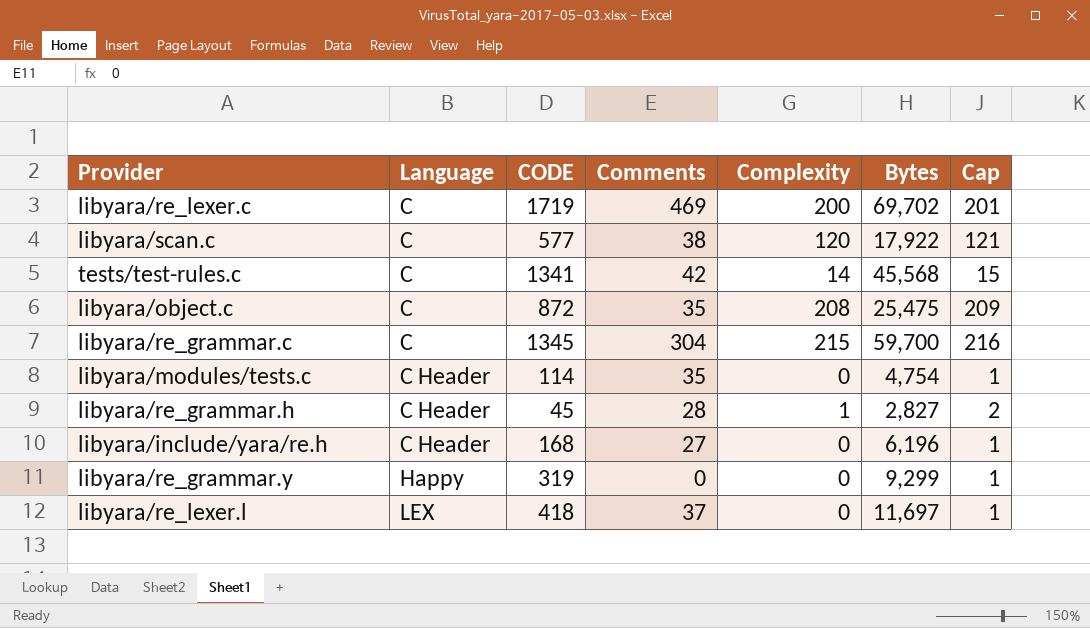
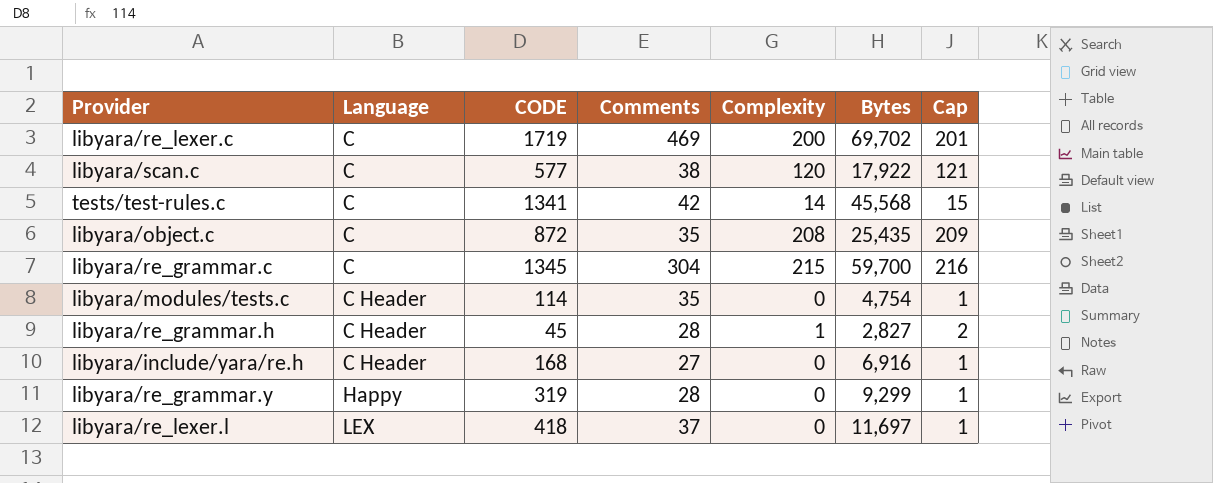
libyara/object.c | Bytes: 25,475 -> 25,435
libyara/include/yara/re.h | Bytes: 6,196 -> 6,916
libyara/re_grammar.y | Comments: 0 -> 28

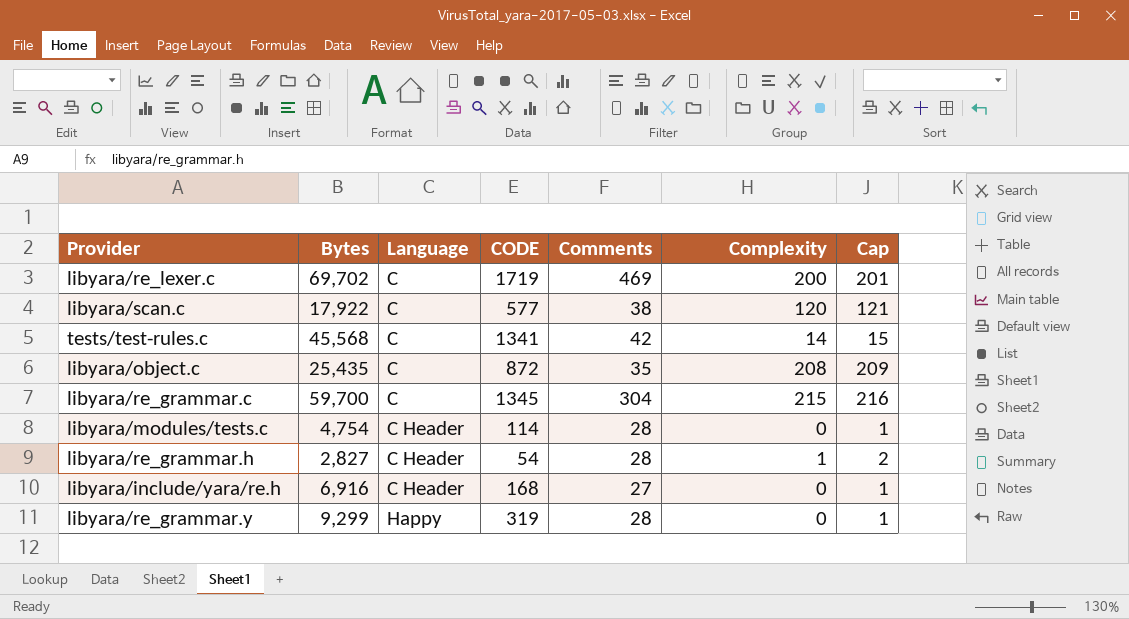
column Bytes | position: 6 -> 2
row libyara/re_lexer.l: LEX | 418 | 37 | 0 | 11,697 | 1 -> none
libyara/modules/tests.c | Comments: 35 -> 28
libyara/re_grammar.h | CODE: 45 -> 54

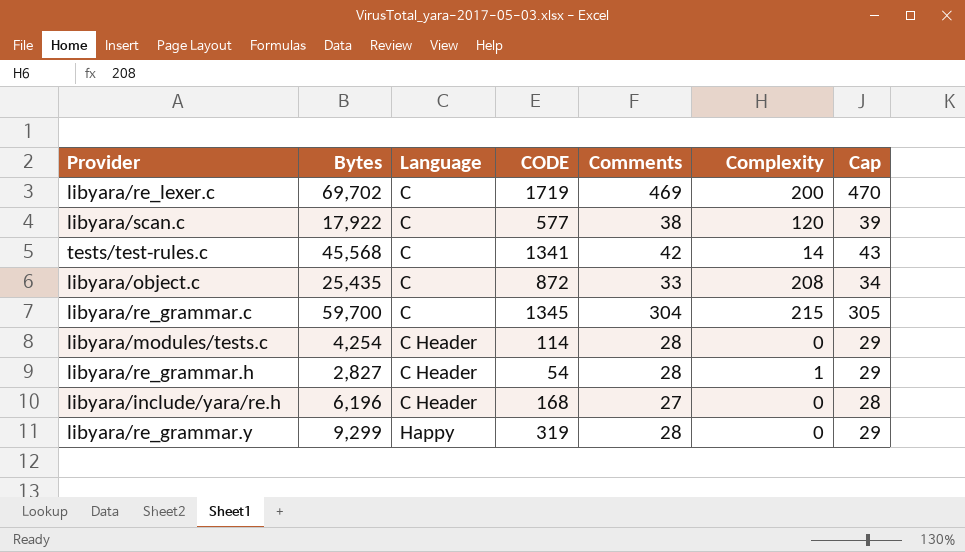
column Cap | formula: [Complexity] + 1 -> [Comments] + 1
libyara/object.c | Comments: 35 -> 33
libyara/modules/tests.c | Bytes: 4,754 -> 4,254
libyara/include/yara/re.h | Bytes: 6,916 -> 6,196

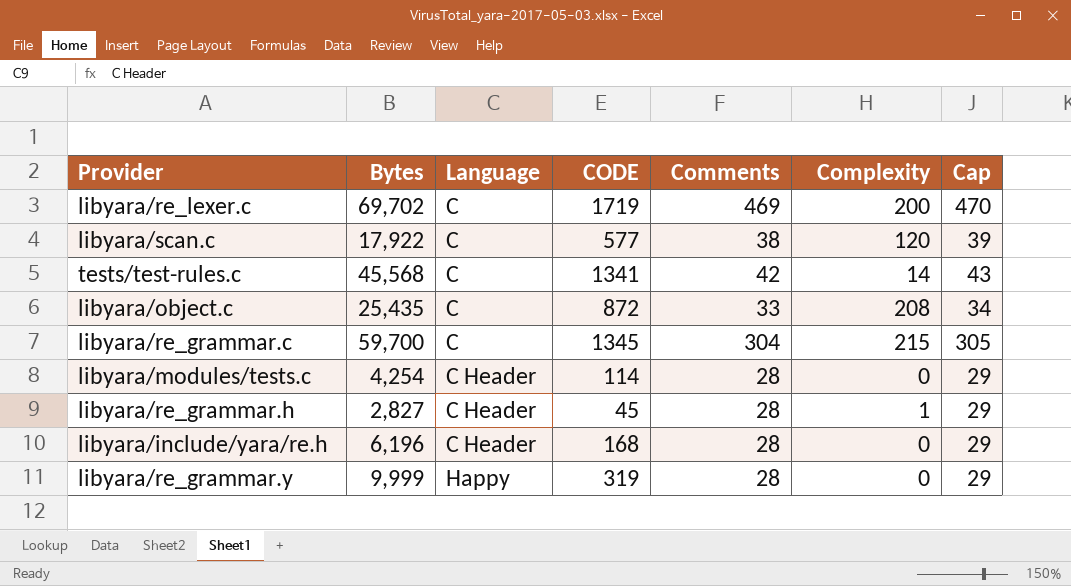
libyara/re_grammar.h | CODE: 54 -> 45
libyara/include/yara/re.h | Comments: 27 -> 28
libyara/include/yara/re.h | Cap: 28 -> 29
libyara/re_grammar.y | Bytes: 9,299 -> 9,999

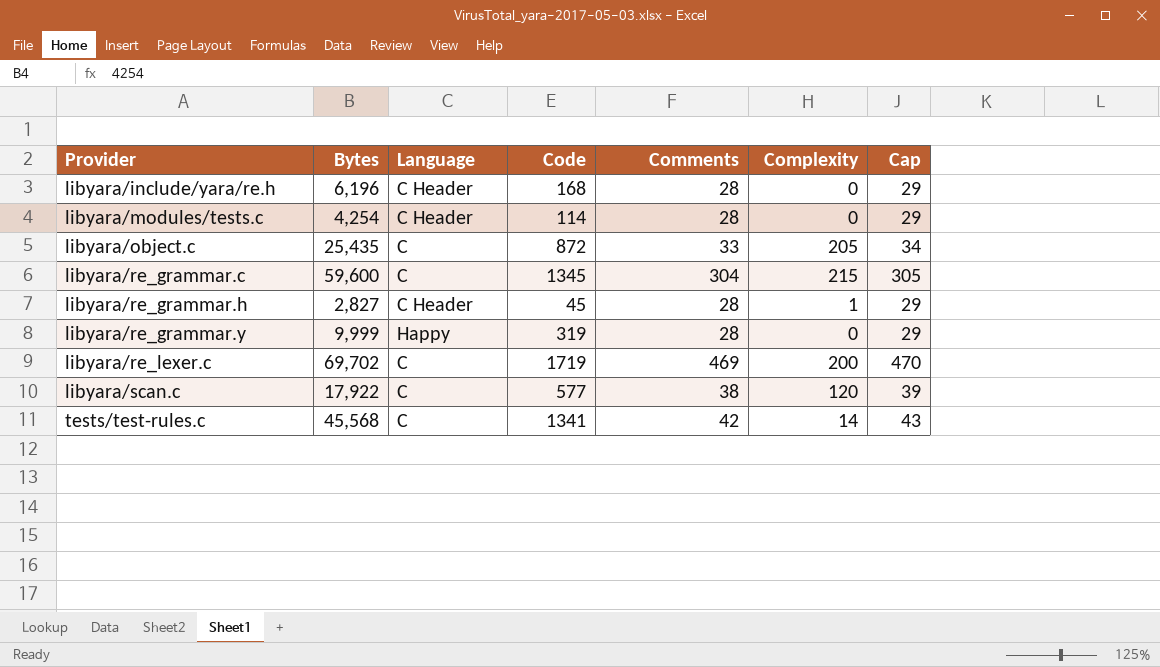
row order: Language ascending -> Provider ascending
column name: CODE -> Code
libyara/object.c | Complexity: 208 -> 205
libyara/re_grammar.c | Bytes: 59,700 -> 59,600

